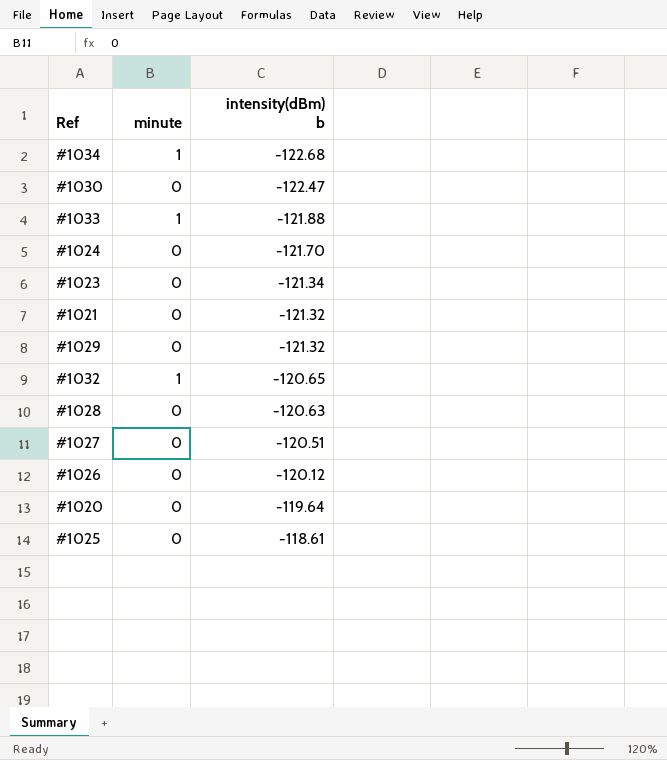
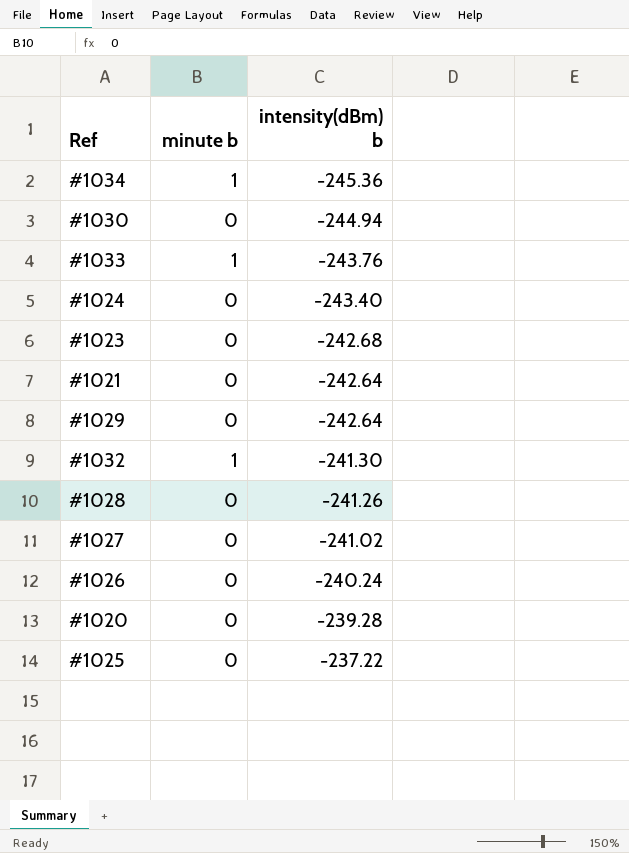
column name: minute -> minute b
#1034 | intensity(dBm) b: -122.68 -> -245.36
#1030 | intensity(dBm) b: -122.47 -> -244.94
#1033 | intensity(dBm) b: -121.88 -> -243.76
#1024 | intensity(dBm) b: -121.70 -> -243.40
#1023 | intensity(dBm) b: -121.34 -> -242.68
#1021 | intensity(dBm) b: -121.32 -> -242.64
#1029 | intensity(dBm) b: -121.32 -> -242.64
#1032 | intensity(dBm) b: -120.65 -> -241.30
#1028 | intensity(dBm) b: -120.63 -> -241.26
#1027 | intensity(dBm) b: -120.51 -> -241.02
#1026 | intensity(dBm) b: -120.12 -> -240.24
#1020 | intensity(dBm) b: -119.64 -> -239.28
#1025 | intensity(dBm) b: -118.61 -> -237.22

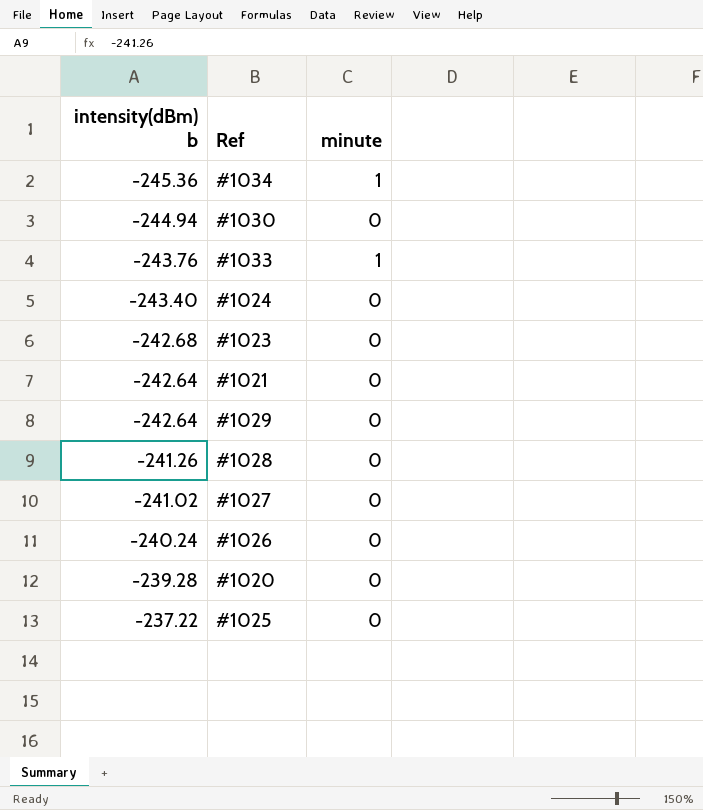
column intensity(dBm) b | position: 3 -> 1
column name: minute b -> minute
row #1032: 1 | -241.30 -> none

